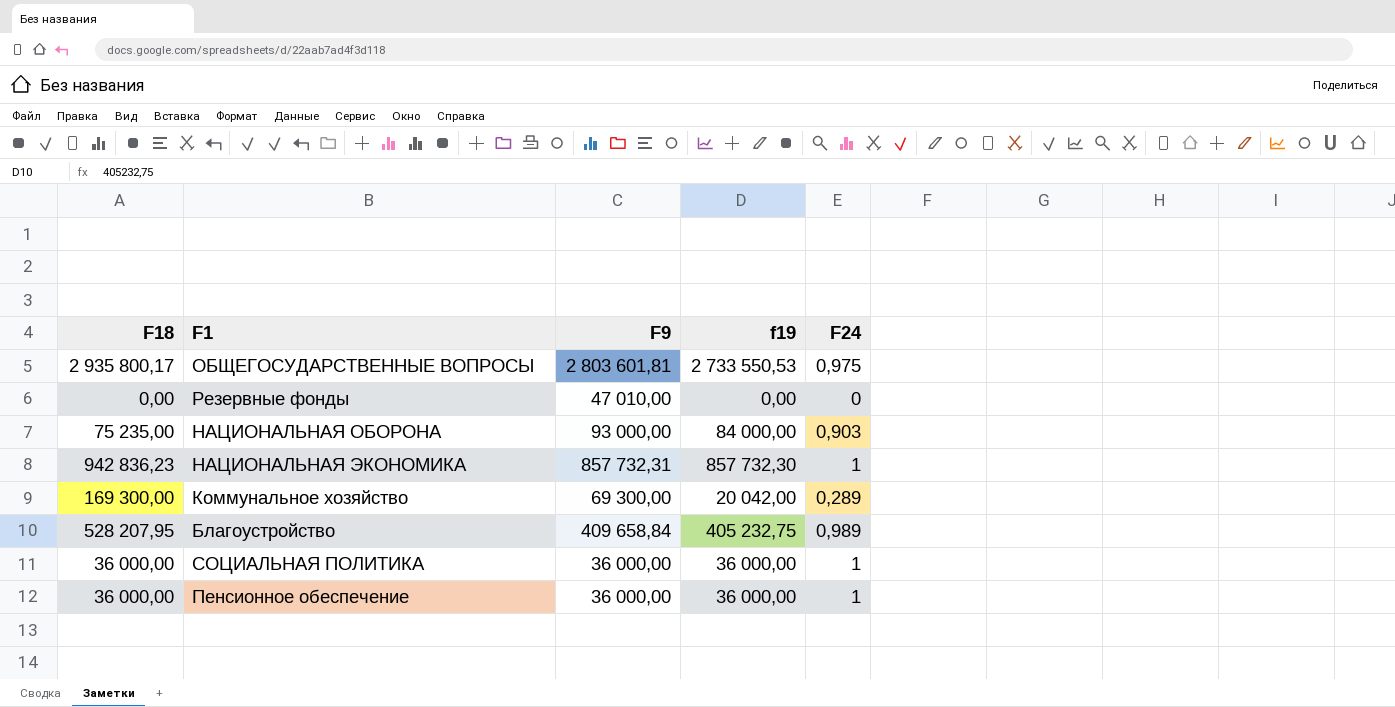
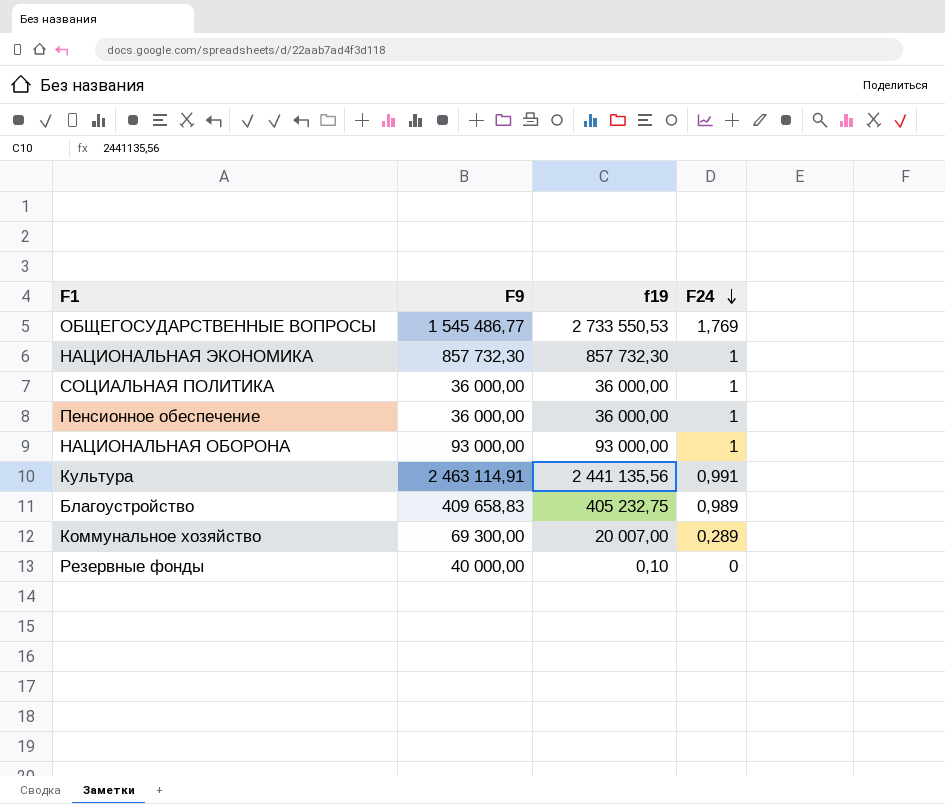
row order: none -> F24 descending
column F18 | position: 1 -> none
ОБЩЕГОСУДАРСТВЕННЫЕ ВОПРОСЫ | F9: 2 803 601,81 -> 1 545 486,77
ОБЩЕГОСУДАРСТВЕННЫЕ ВОПРОСЫ | F24: 0,975 -> 1,769
НАЦИОНАЛЬНАЯ ЭКОНОМИКА | F9: 857 732,31 -> 857 732,30
НАЦИОНАЛЬНАЯ ОБОРОНА | f19: 84 000,00 -> 93 000,00
НАЦИОНАЛЬНАЯ ОБОРОНА | F24: 0,903 -> 1
row Культура: none -> 2 463 114,91 | 2 441 135,56 | 0,991
Благоустройство | F9: 409 658,84 -> 409 658,83
Коммунальное хозяйство | f19: 20 042,00 -> 20 007,00
Резервные фонды | F9: 47 010,00 -> 40 000,00
Резервные фонды | f19: 0,00 -> 0,10

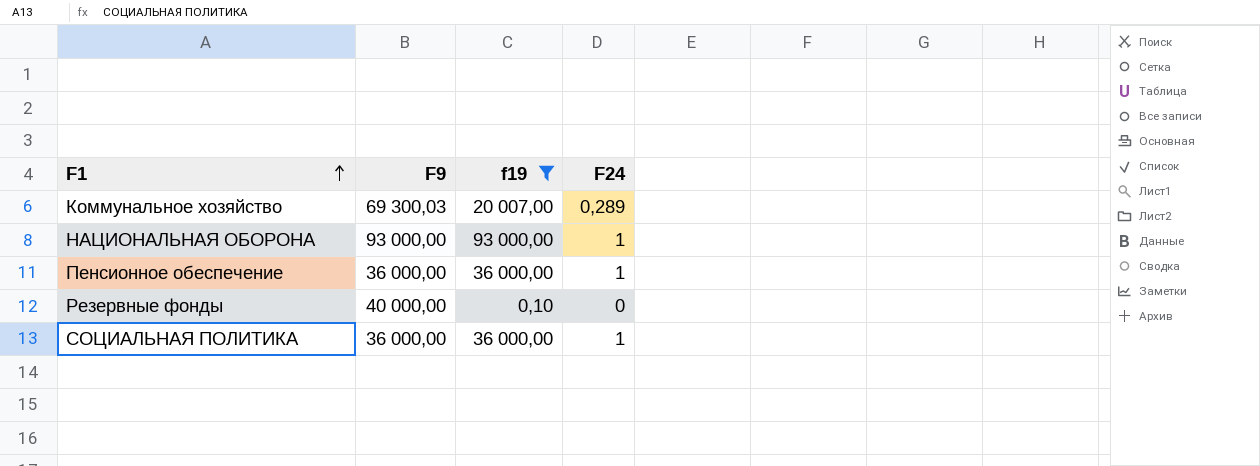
filter: none -> f19 <= 93 000,00
row order: F24 descending -> F1 ascending
Коммунальное хозяйство | F9: 69 300,00 -> 69 300,03

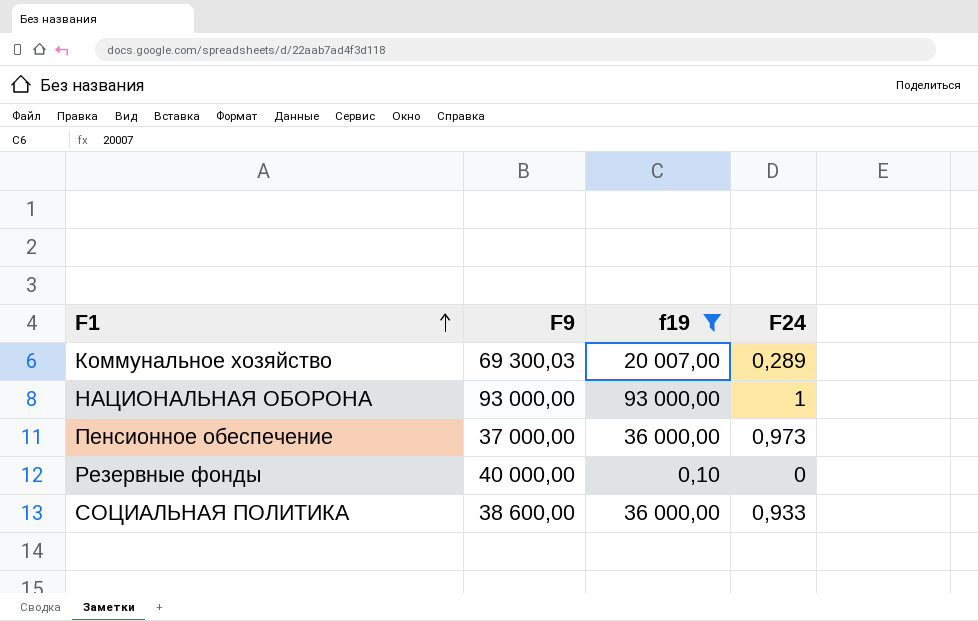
Пенсионное обеспечение | F9: 36 000,00 -> 37 000,00
Пенсионное обеспечение | F24: 1 -> 0,973
СОЦИАЛЬНАЯ ПОЛИТИКА | F9: 36 000,00 -> 38 600,00
СОЦИАЛЬНАЯ ПОЛИТИКА | F24: 1 -> 0,933

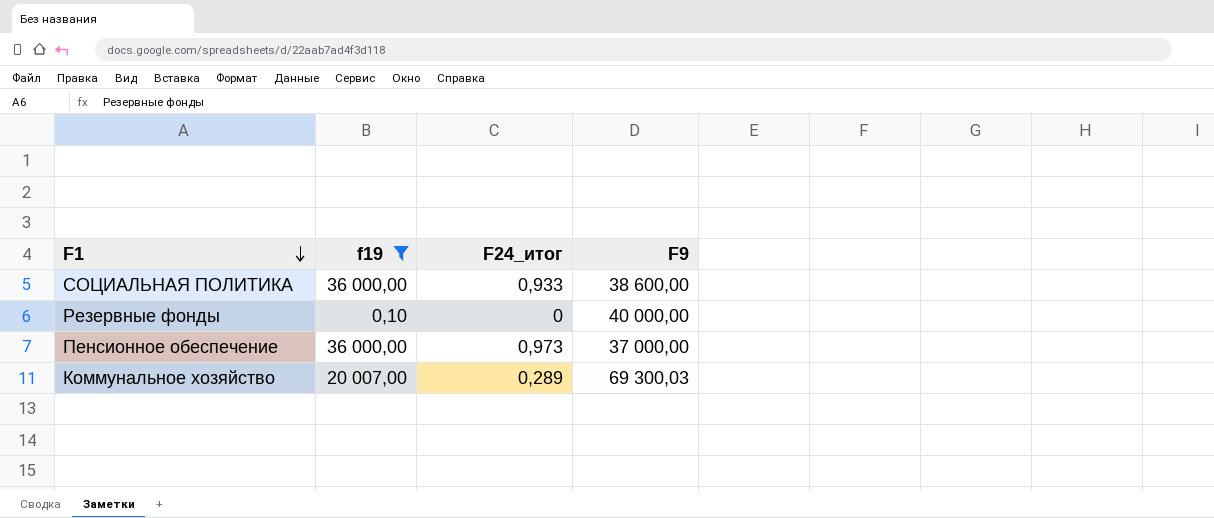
row order: F1 ascending -> F1 descending
column name: F24 -> F24_итог
column F9 | position: 2 -> 4
row НАЦИОНАЛЬНАЯ ОБОРОНА: 93 000,00 | 93 000,00 | 1 -> none

